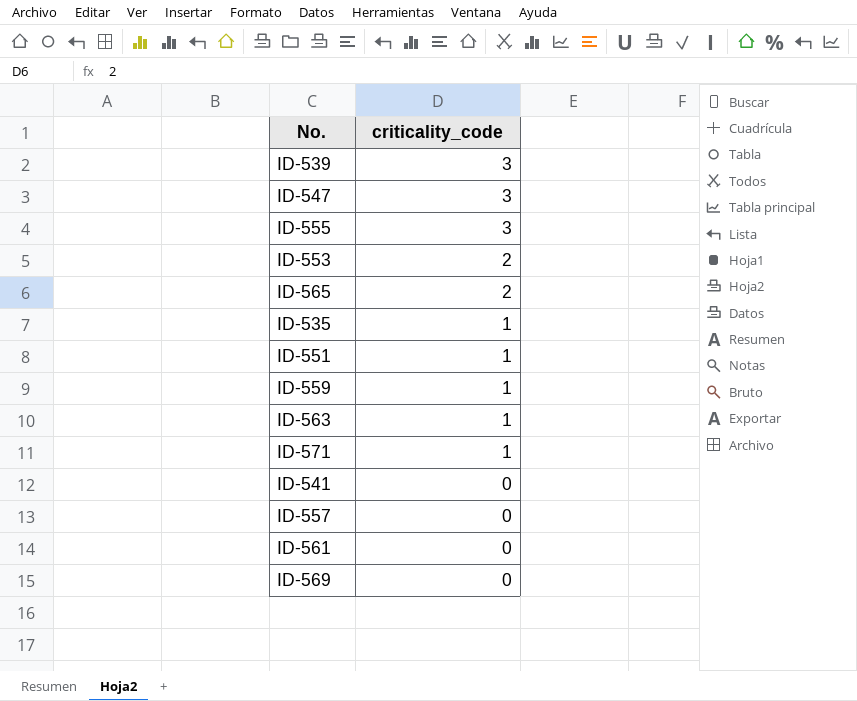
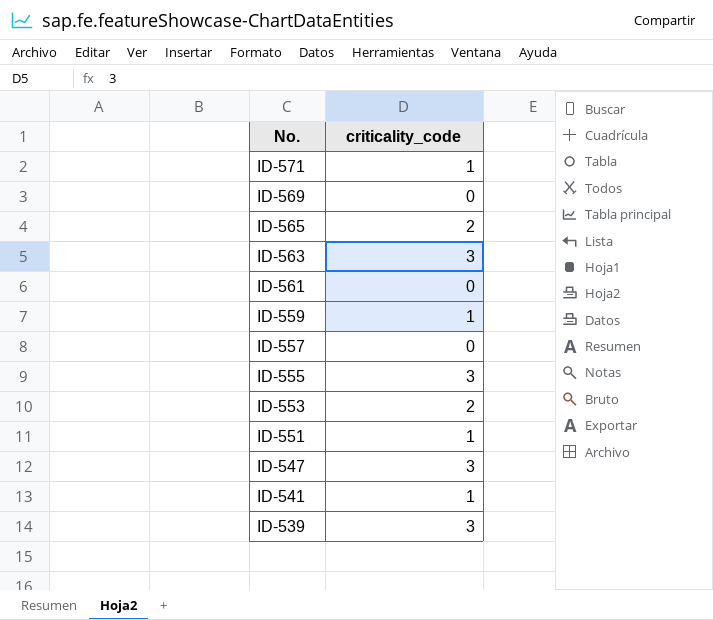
row order: criticality_code descending -> No. descending
row ID-535: 1 -> none
ID-563 | criticality_code: 1 -> 3
ID-541 | criticality_code: 0 -> 1

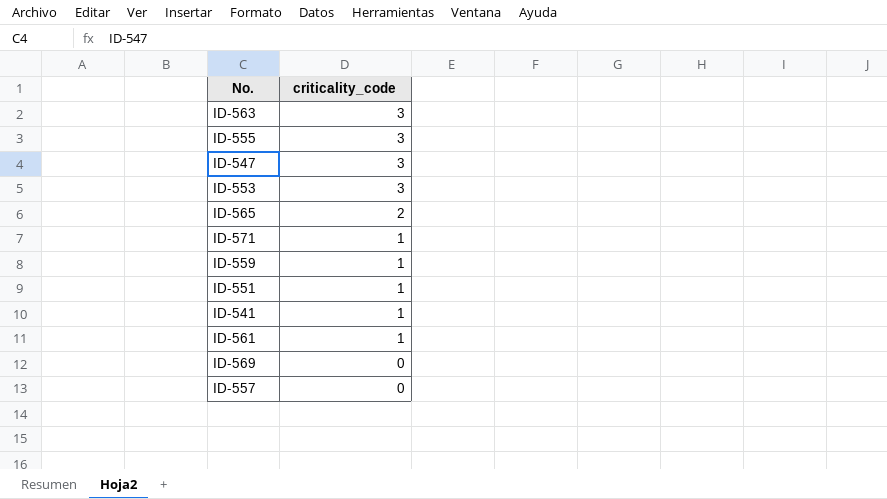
row order: No. descending -> criticality_code descending
row ID-539: 3 -> none
ID-553 | criticality_code: 2 -> 3
ID-561 | criticality_code: 0 -> 1

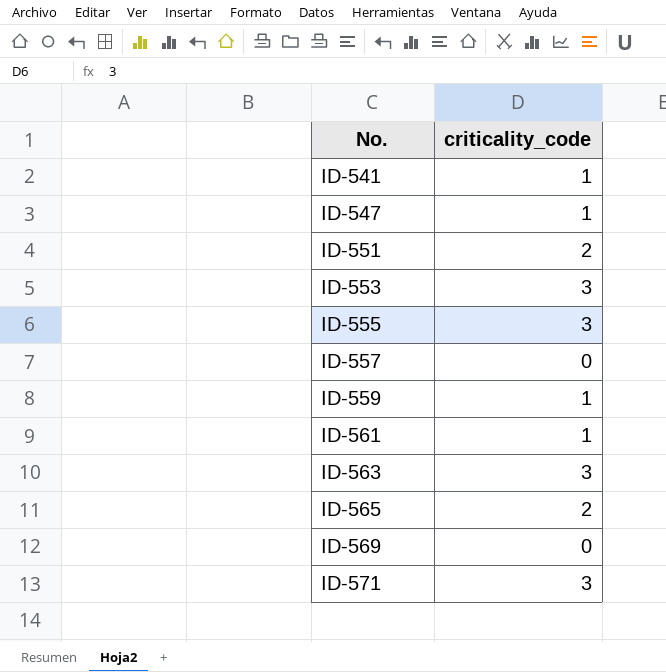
row order: criticality_code descending -> No. ascending
ID-547 | criticality_code: 3 -> 1
ID-551 | criticality_code: 1 -> 2
ID-571 | criticality_code: 1 -> 3

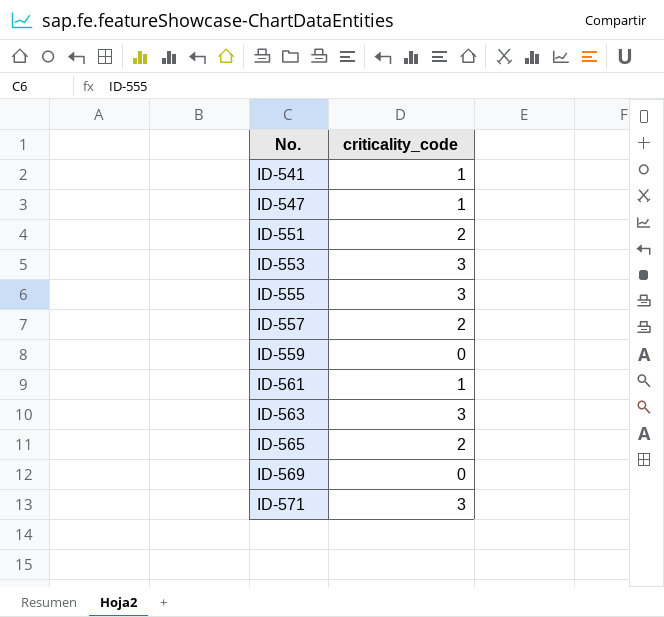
ID-557 | criticality_code: 0 -> 2
ID-559 | criticality_code: 1 -> 0

